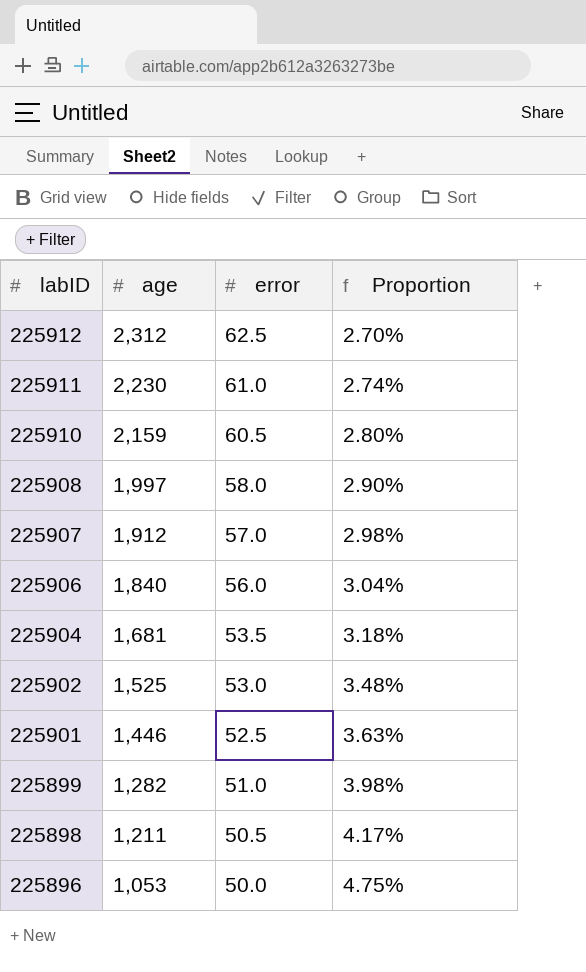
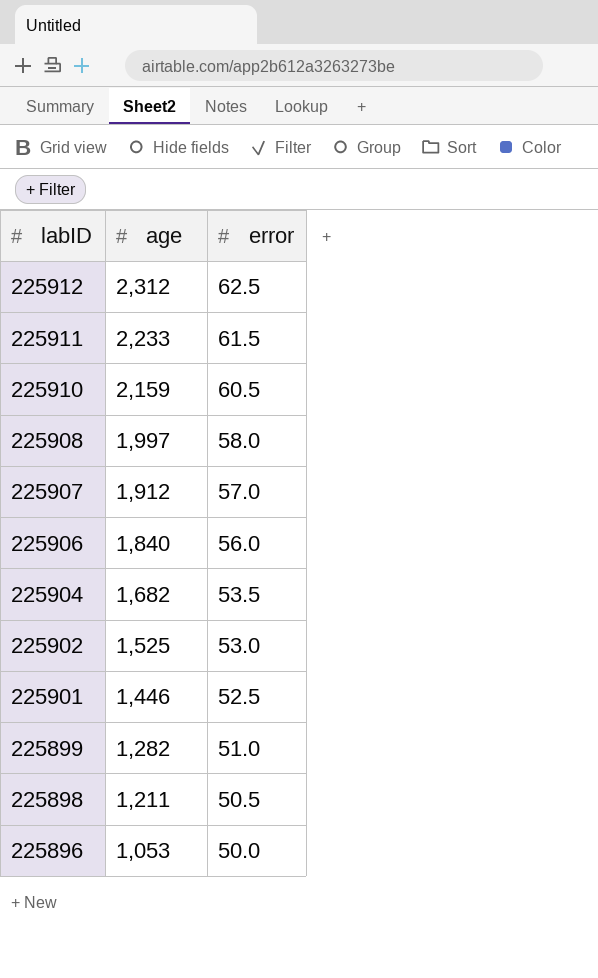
column Proportion | formula: [error] / [age] -> none
225911 | age: 2,230 -> 2,233
225911 | error: 61.0 -> 61.5
225904 | age: 1,681 -> 1,682

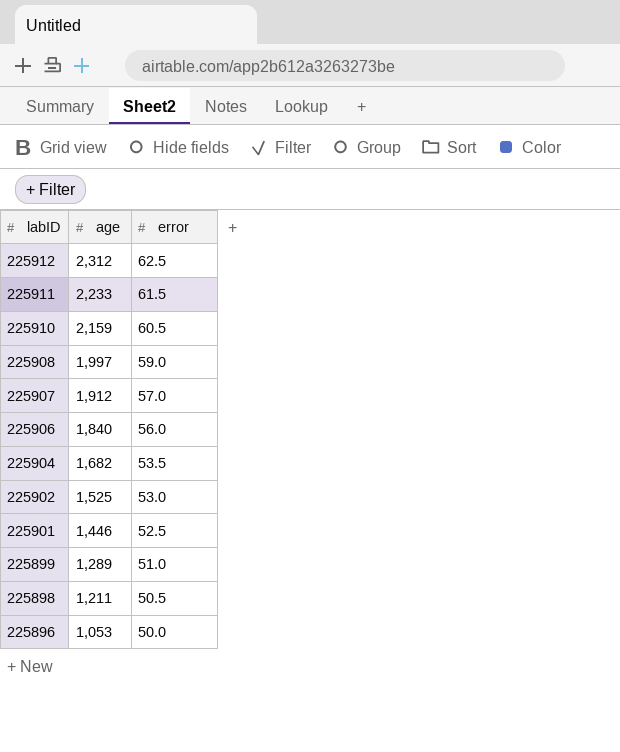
225908 | error: 58.0 -> 59.0
225899 | age: 1,282 -> 1,289

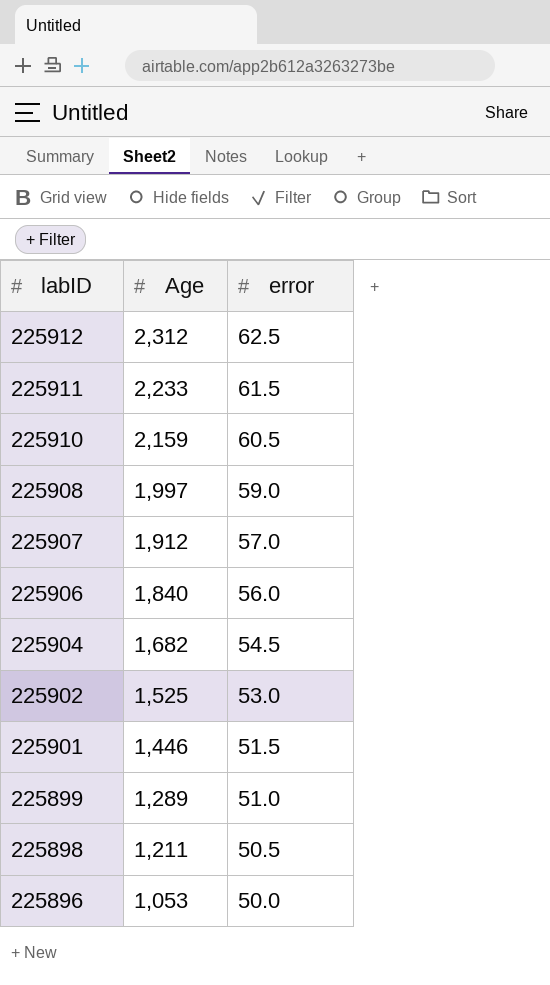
column name: age -> Age
225904 | error: 53.5 -> 54.5
225901 | error: 52.5 -> 51.5

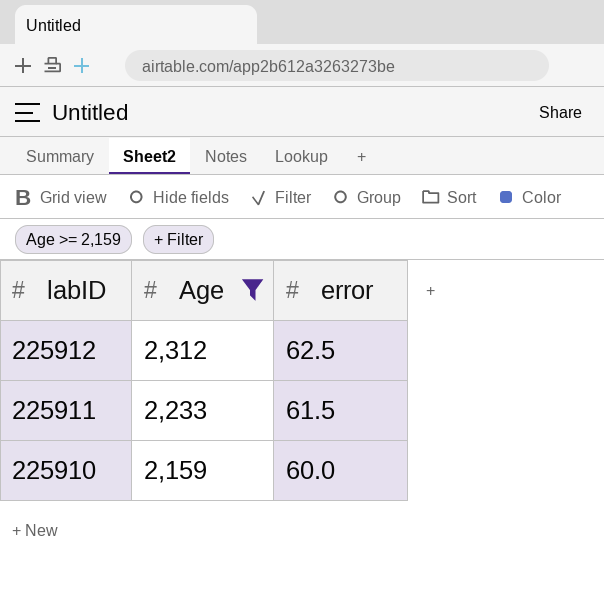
filter: none -> Age >= 2,159
225910 | error: 60.5 -> 60.0

